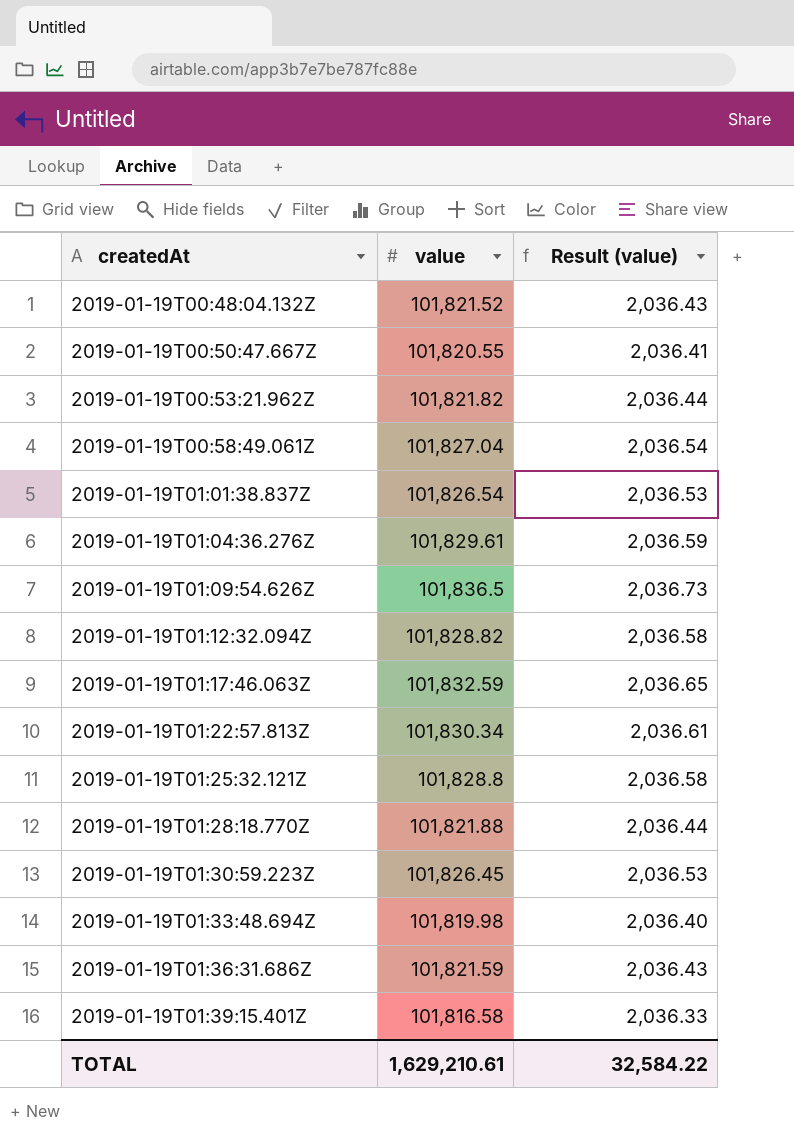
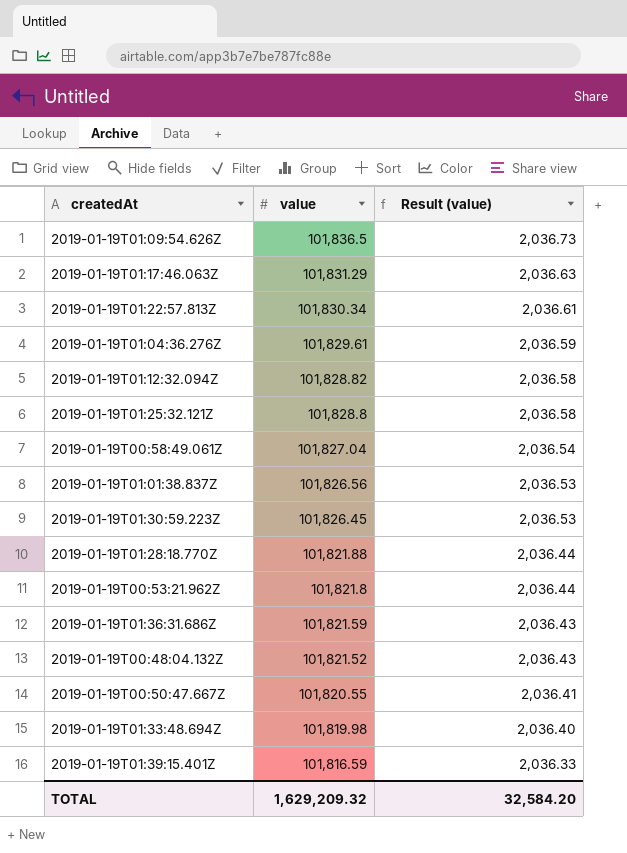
row order: createdAt ascending -> value descending
2019-01-19T01:17:46.063Z | value: 101,832.59 -> 101,831.29
2019-01-19T01:17:46.063Z | Result (value): 2,036.65 -> 2,036.63
2019-01-19T01:01:38.837Z | value: 101,826.54 -> 101,826.56
2019-01-19T00:53:21.962Z | value: 101,821.82 -> 101,821.8
2019-01-19T01:39:15.401Z | value: 101,816.58 -> 101,816.59
TOTAL | value: 1,629,210.61 -> 1,629,209.32
TOTAL | Result (value): 32,584.22 -> 32,584.20

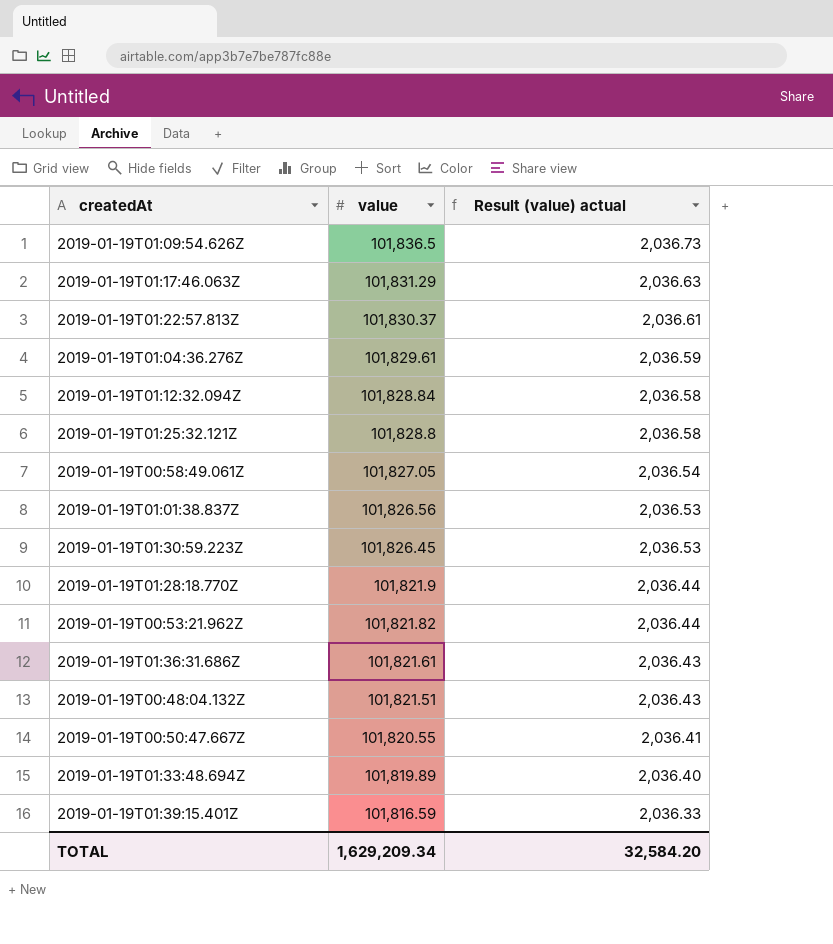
column name: Result (value) -> Result (value) actual
2019-01-19T01:22:57.813Z | value: 101,830.34 -> 101,830.37
2019-01-19T01:12:32.094Z | value: 101,828.82 -> 101,828.84
2019-01-19T00:58:49.061Z | value: 101,827.04 -> 101,827.05
2019-01-19T01:28:18.770Z | value: 101,821.88 -> 101,821.9
2019-01-19T00:53:21.962Z | value: 101,821.8 -> 101,821.82
2019-01-19T01:36:31.686Z | value: 101,821.59 -> 101,821.61
2019-01-19T00:48:04.132Z | value: 101,821.52 -> 101,821.51
2019-01-19T01:33:48.694Z | value: 101,819.98 -> 101,819.89
TOTAL | value: 1,629,209.32 -> 1,629,209.34

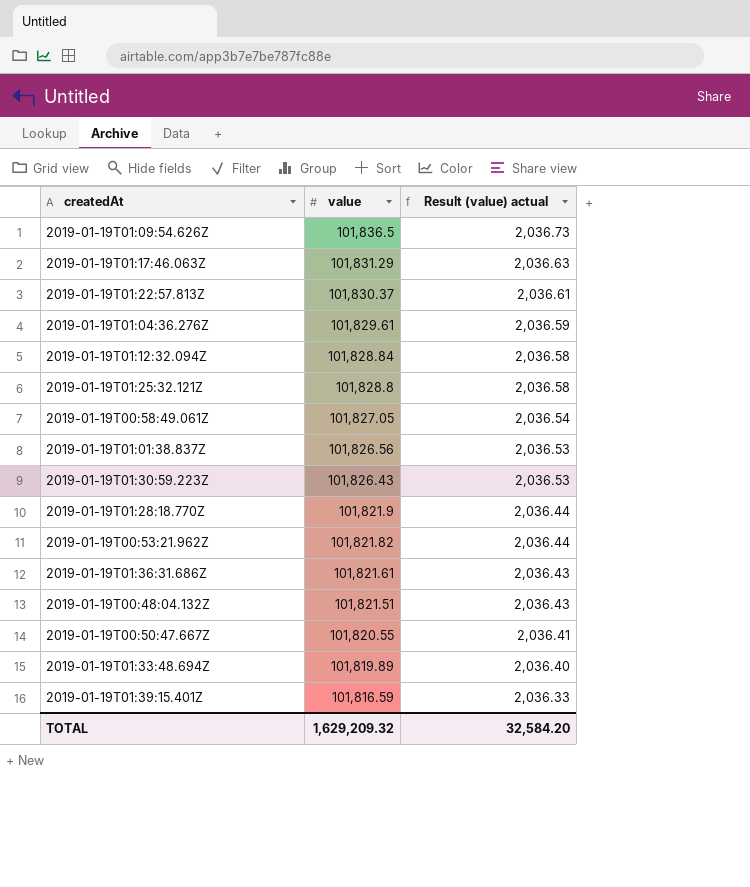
2019-01-19T01:30:59.223Z | value: 101,826.45 -> 101,826.43
TOTAL | value: 1,629,209.34 -> 1,629,209.32

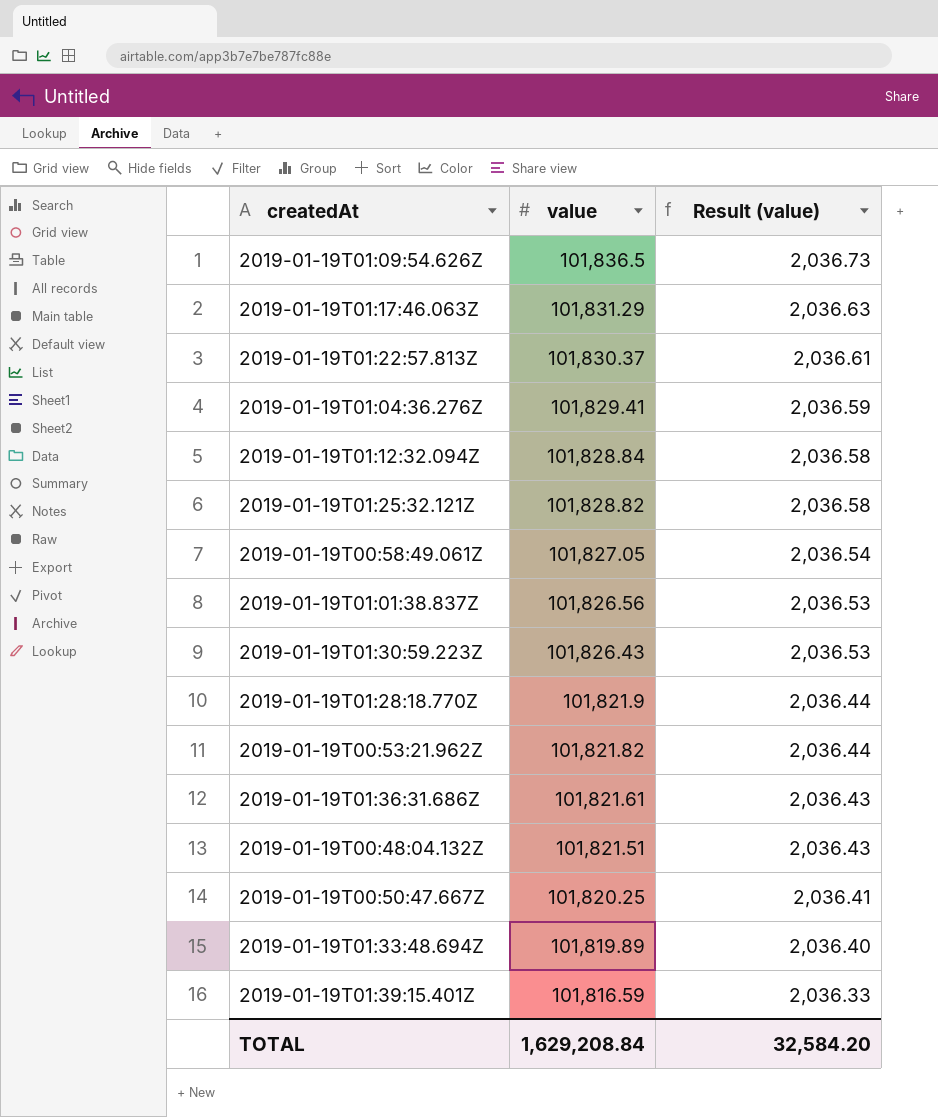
column name: Result (value) actual -> Result (value)
2019-01-19T01:04:36.276Z | value: 101,829.61 -> 101,829.41
2019-01-19T01:25:32.121Z | value: 101,828.8 -> 101,828.82
2019-01-19T00:50:47.667Z | value: 101,820.55 -> 101,820.25
TOTAL | value: 1,629,209.32 -> 1,629,208.84

